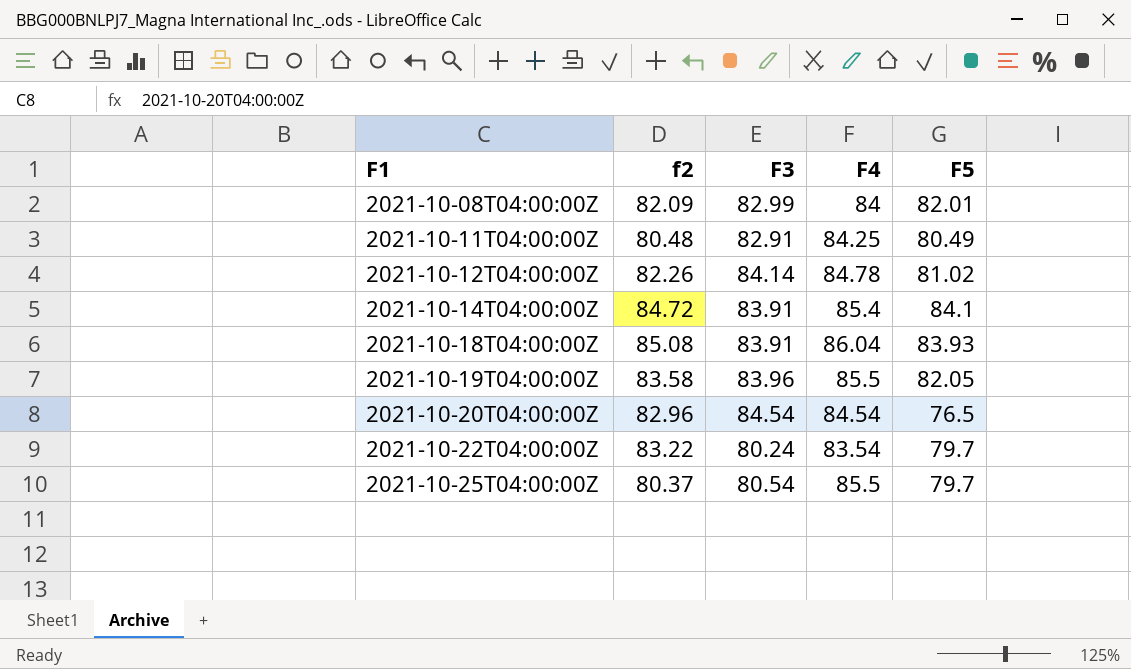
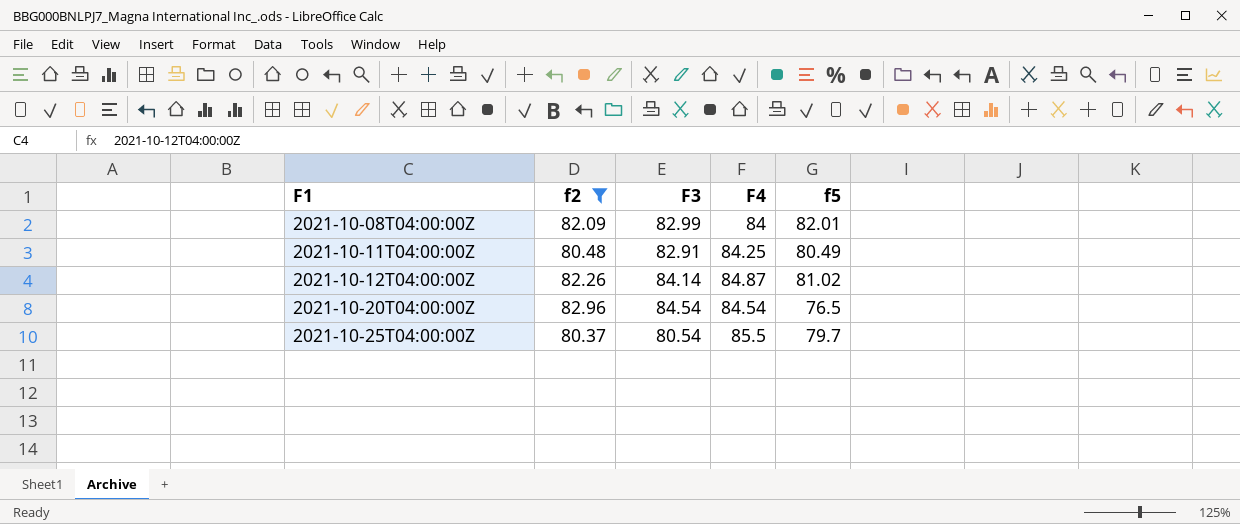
filter: none -> f2 <= 82.96
column name: F5 -> f5
2021-10-12T04:00:00Z | F4: 84.78 -> 84.87

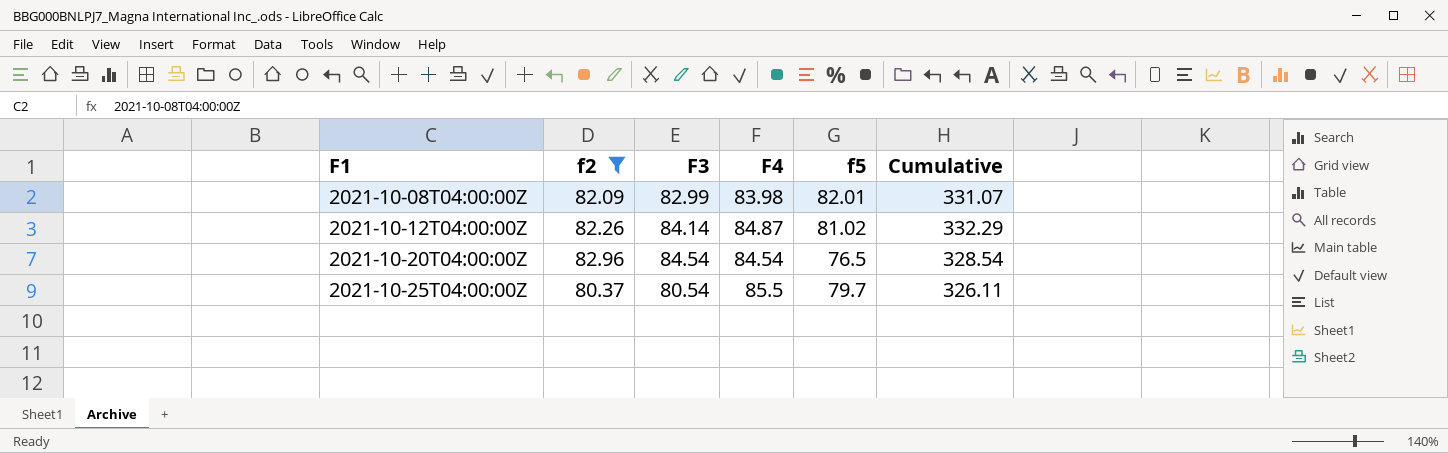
column Cumulative | formula: none -> [f2] + [F3] + [F4] + [f5]
row 2021-10-11T04:00:00Z: 80.48 | 82.91 | 84.25 | 80.49 -> none
2021-10-08T04:00:00Z | F4: 84 -> 83.98

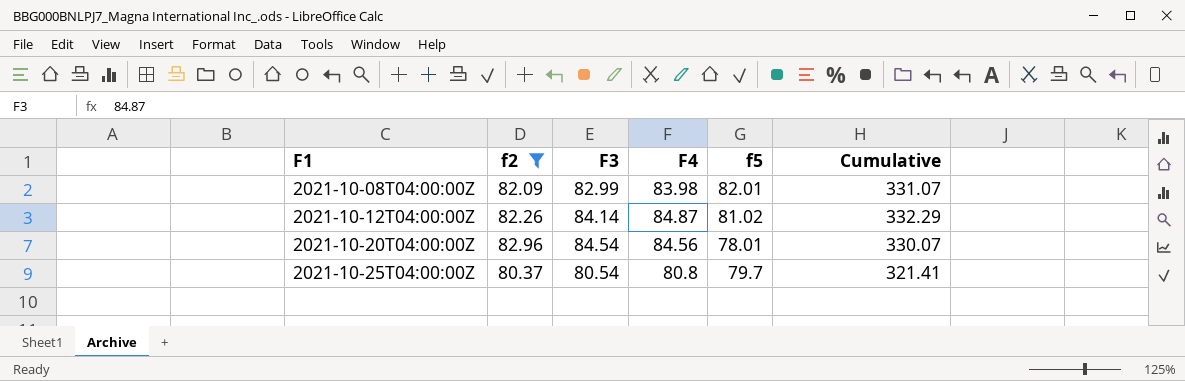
2021-10-20T04:00:00Z | F4: 84.54 -> 84.56
2021-10-20T04:00:00Z | f5: 76.5 -> 78.01
2021-10-20T04:00:00Z | Cumulative: 328.54 -> 330.07
2021-10-25T04:00:00Z | F4: 85.5 -> 80.8
2021-10-25T04:00:00Z | Cumulative: 326.11 -> 321.41

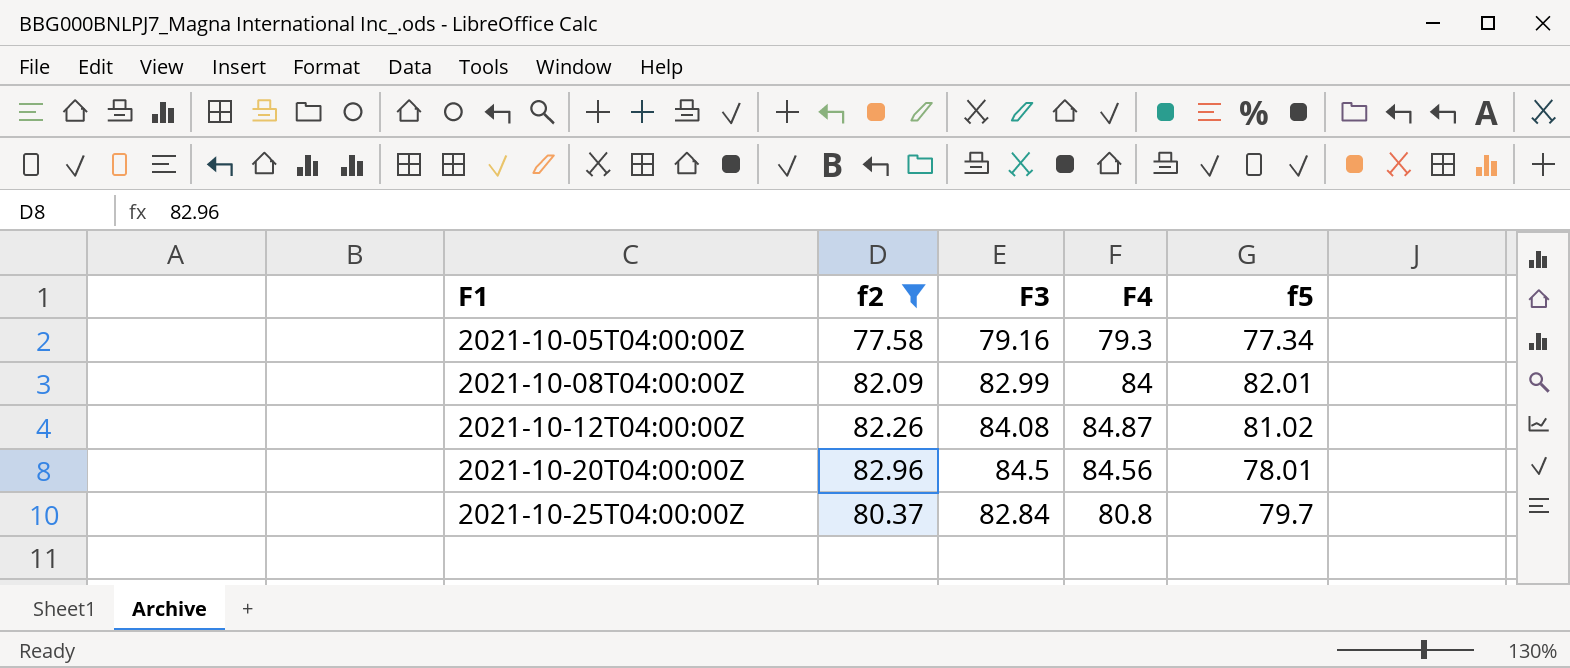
column Cumulative | formula: [f2] + [F3] + [F4] + [f5] -> none
row 2021-10-05T04:00:00Z: none -> 77.58 | 79.16 | 79.3 | 77.34
2021-10-08T04:00:00Z | F4: 83.98 -> 84
2021-10-12T04:00:00Z | F3: 84.14 -> 84.08
2021-10-20T04:00:00Z | F3: 84.54 -> 84.5
2021-10-25T04:00:00Z | F3: 80.54 -> 82.84

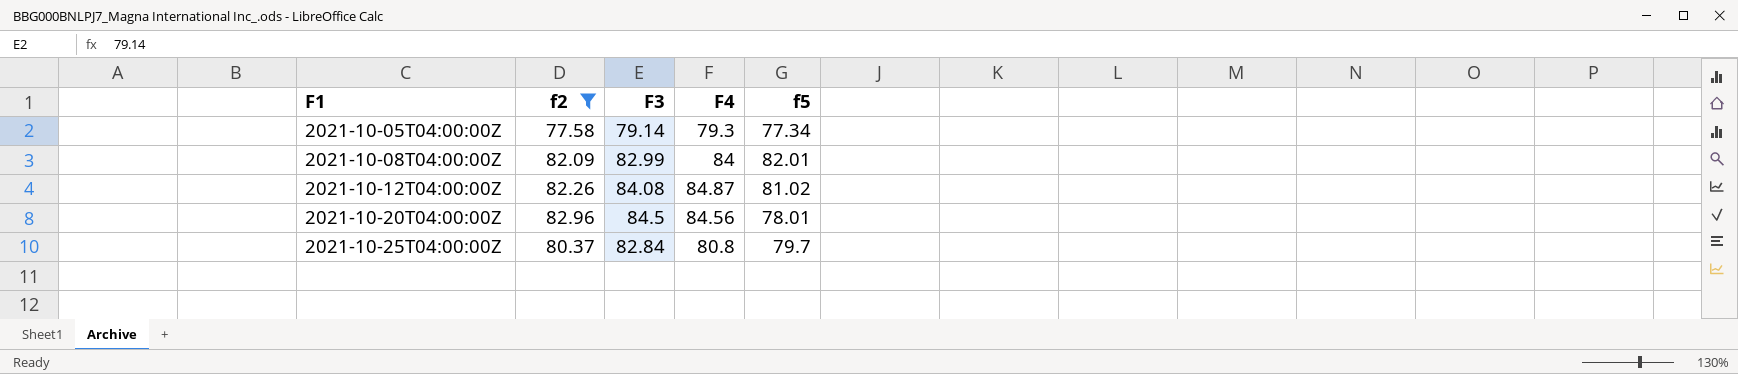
2021-10-05T04:00:00Z | F3: 79.16 -> 79.14

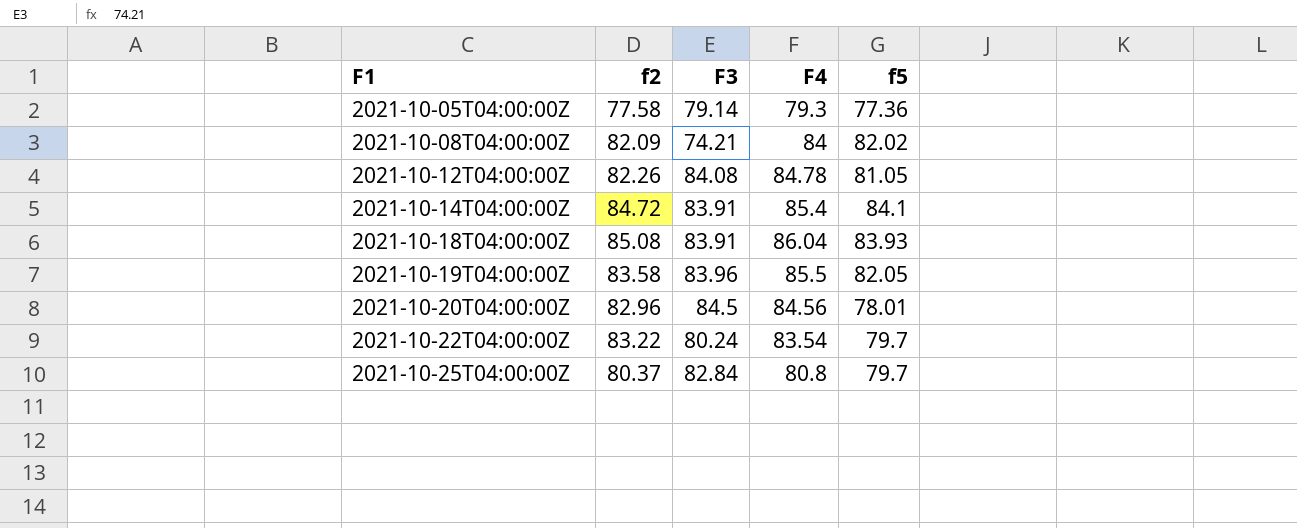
filter: f2 <= 82.96 -> none
2021-10-05T04:00:00Z | f5: 77.34 -> 77.36
2021-10-08T04:00:00Z | F3: 82.99 -> 74.21
2021-10-08T04:00:00Z | f5: 82.01 -> 82.02
2021-10-12T04:00:00Z | F4: 84.87 -> 84.78
2021-10-12T04:00:00Z | f5: 81.02 -> 81.05

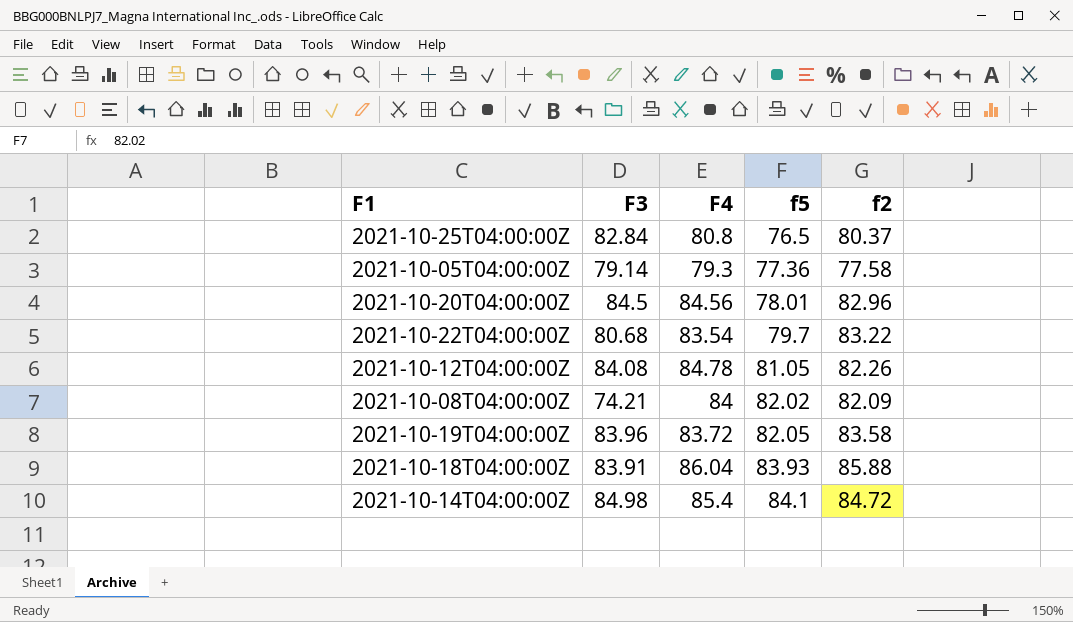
row order: F1 ascending -> f5 ascending
column f2 | position: 2 -> 5
2021-10-25T04:00:00Z | f5: 79.7 -> 76.5
2021-10-22T04:00:00Z | F3: 80.24 -> 80.68
2021-10-19T04:00:00Z | F4: 85.5 -> 83.72
2021-10-18T04:00:00Z | f2: 85.08 -> 85.88
2021-10-14T04:00:00Z | F3: 83.91 -> 84.98

